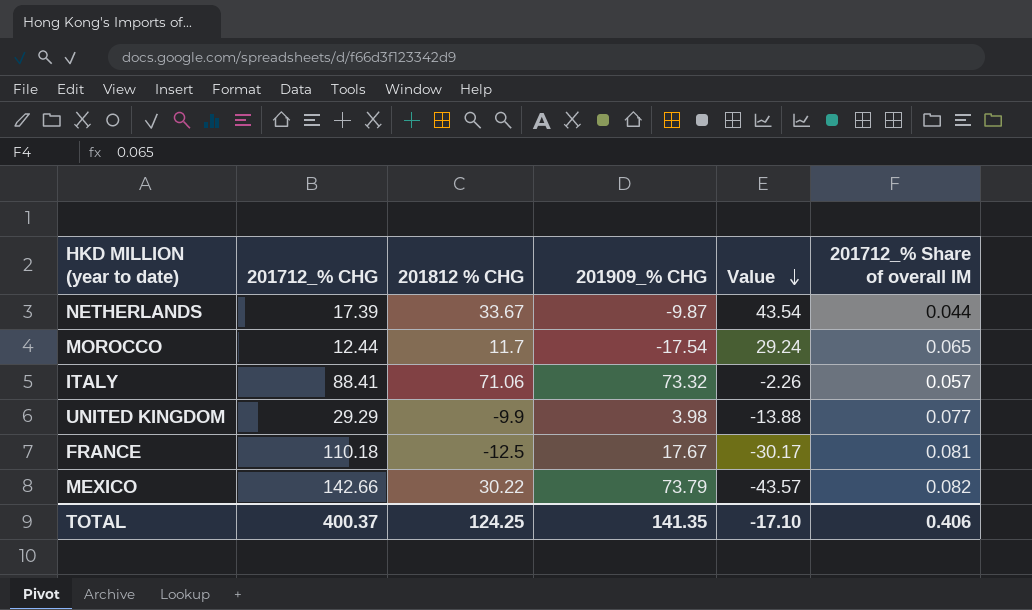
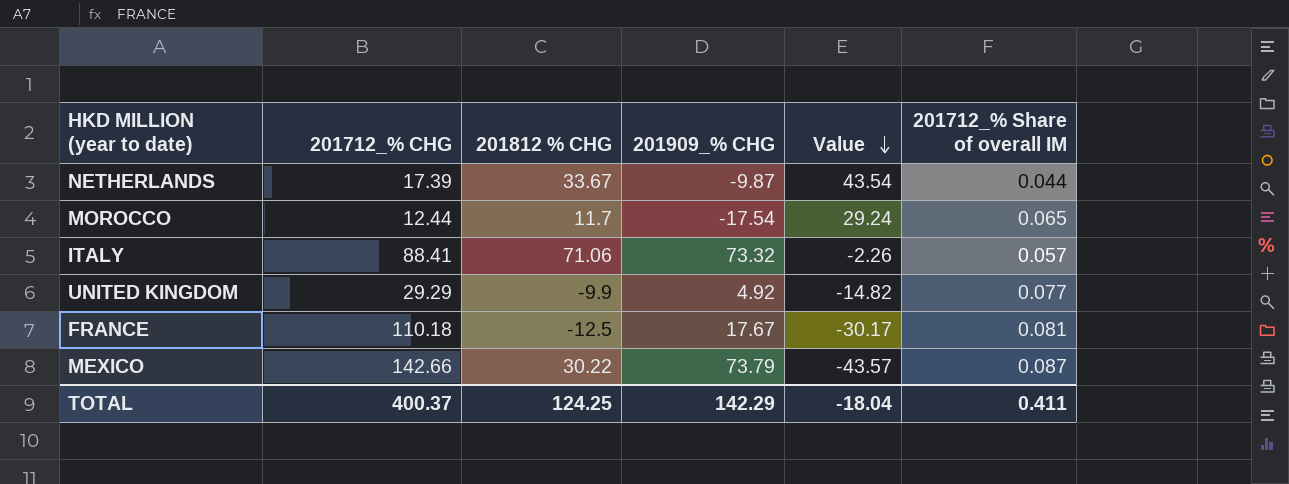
UNITED KINGDOM | 201909_% CHG: 3.98 -> 4.92
UNITED KINGDOM | Value: -13.88 -> -14.82
MEXICO | 201712_% Share of overall IM: 0.082 -> 0.087
TOTAL | 201909_% CHG: 141.35 -> 142.29
TOTAL | Value: -17.10 -> -18.04
TOTAL | 201712_% Share of overall IM: 0.406 -> 0.411

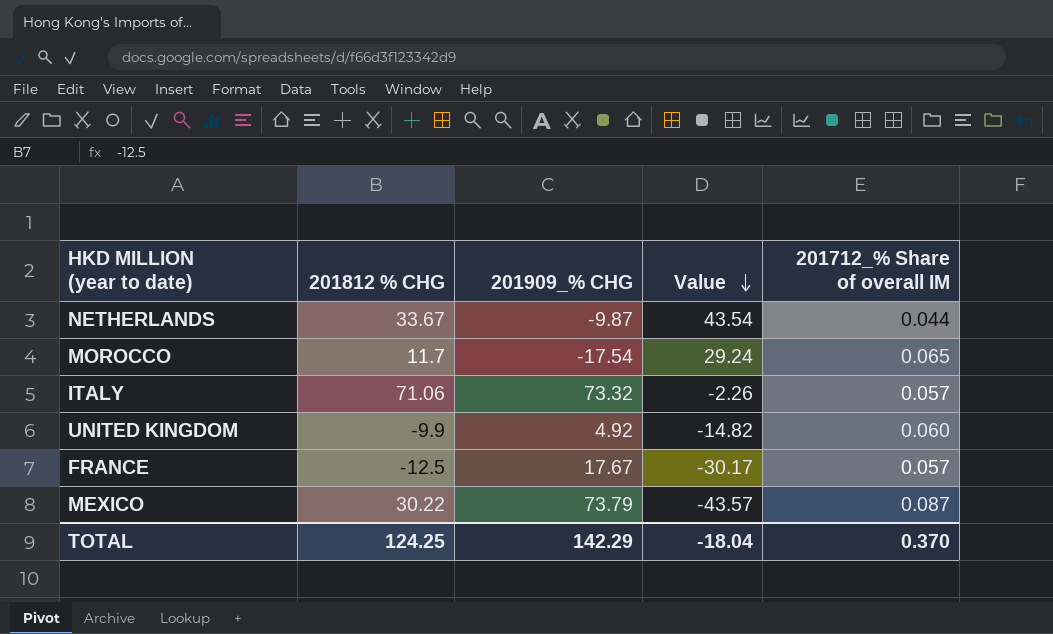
column 201712_% CHG | position: 2 -> none
UNITED KINGDOM | 201712_% Share of overall IM: 0.077 -> 0.060
FRANCE | 201712_% Share of overall IM: 0.081 -> 0.057
TOTAL | 201712_% Share of overall IM: 0.411 -> 0.370

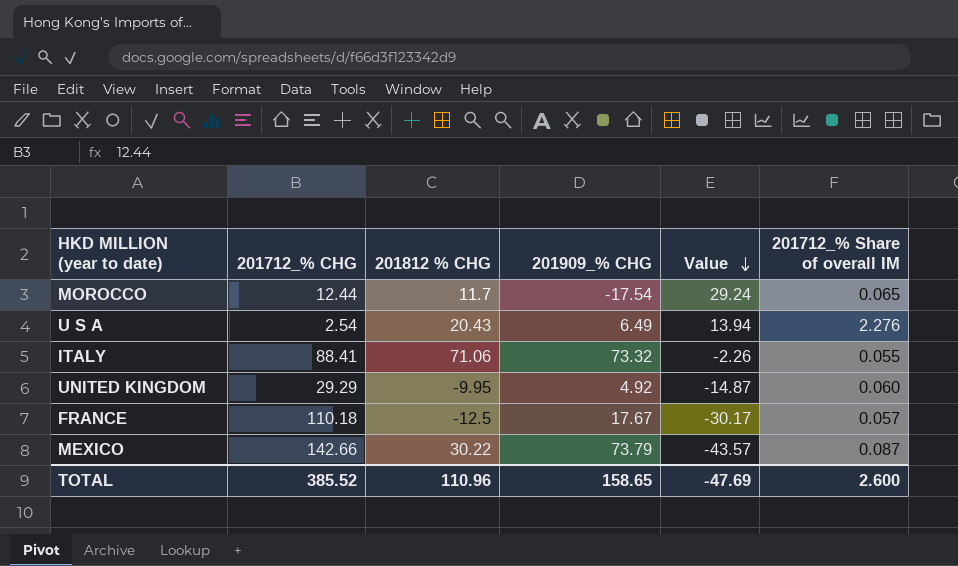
column 201712_% CHG | position: none -> 2
row NETHERLANDS: 33.67 | -9.87 | 43.54 | 0.044 -> none
row U S A: none -> 2.54 | 20.43 | 6.49 | 13.94 | 2.276
ITALY | 201712_% Share of overall IM: 0.057 -> 0.055
UNITED KINGDOM | 201812 % CHG: -9.9 -> -9.95
UNITED KINGDOM | Value: -14.82 -> -14.87
TOTAL | 201812 % CHG: 124.25 -> 110.96
TOTAL | 201909_% CHG: 142.29 -> 158.65
TOTAL | Value: -18.04 -> -47.69
TOTAL | 201712_% Share of overall IM: 0.370 -> 2.600

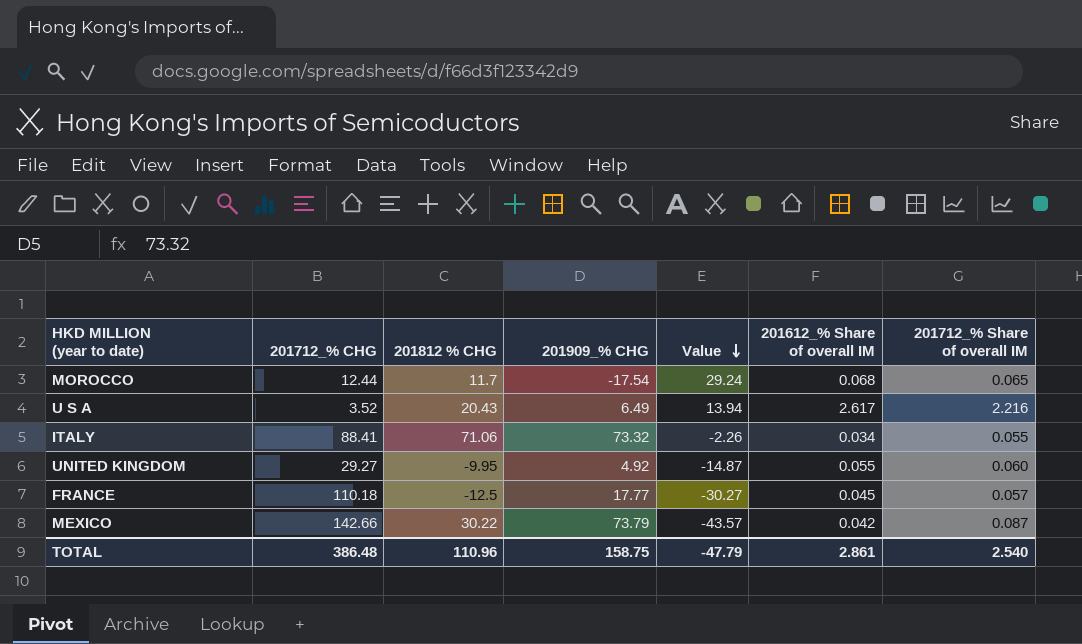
column 201612_% Share of overall IM | position: none -> 6
U S A | 201712_% CHG: 2.54 -> 3.52
U S A | 201712_% Share of overall IM: 2.276 -> 2.216
UNITED KINGDOM | 201712_% CHG: 29.29 -> 29.27
FRANCE | 201909_% CHG: 17.67 -> 17.77
FRANCE | Value: -30.17 -> -30.27
TOTAL | 201712_% CHG: 385.52 -> 386.48
TOTAL | 201909_% CHG: 158.65 -> 158.75
TOTAL | Value: -47.69 -> -47.79
TOTAL | 201712_% Share of overall IM: 2.600 -> 2.540

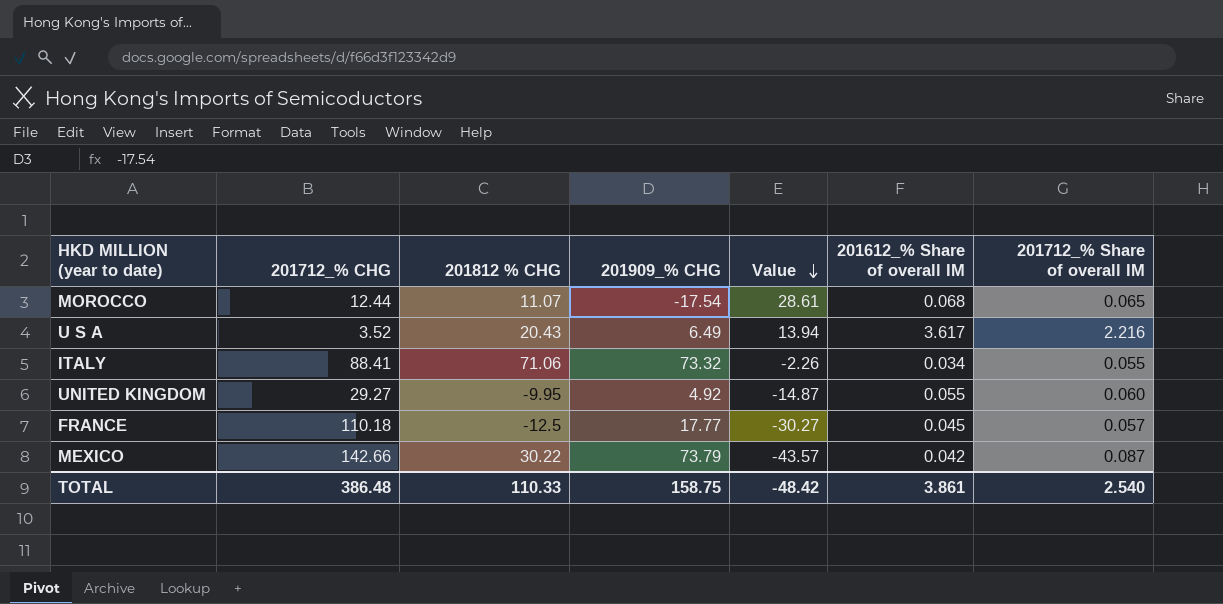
MOROCCO | 201812 % CHG: 11.7 -> 11.07
MOROCCO | Value: 29.24 -> 28.61
U S A | 201612_% Share of overall IM: 2.617 -> 3.617
TOTAL | 201812 % CHG: 110.96 -> 110.33
TOTAL | Value: -47.79 -> -48.42
TOTAL | 201612_% Share of overall IM: 2.861 -> 3.861

